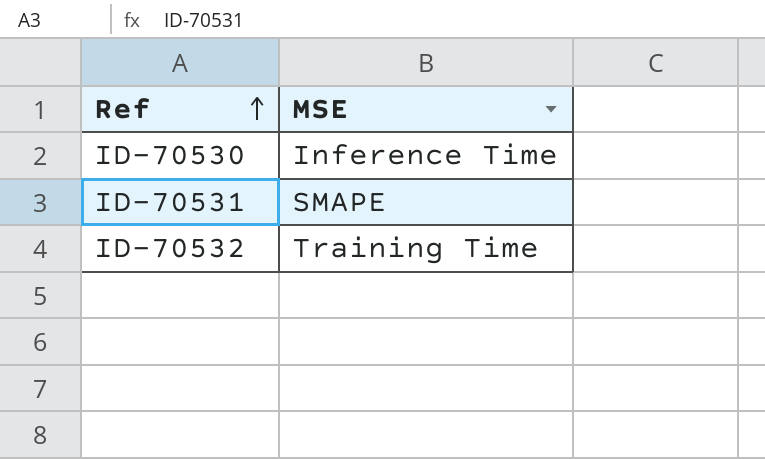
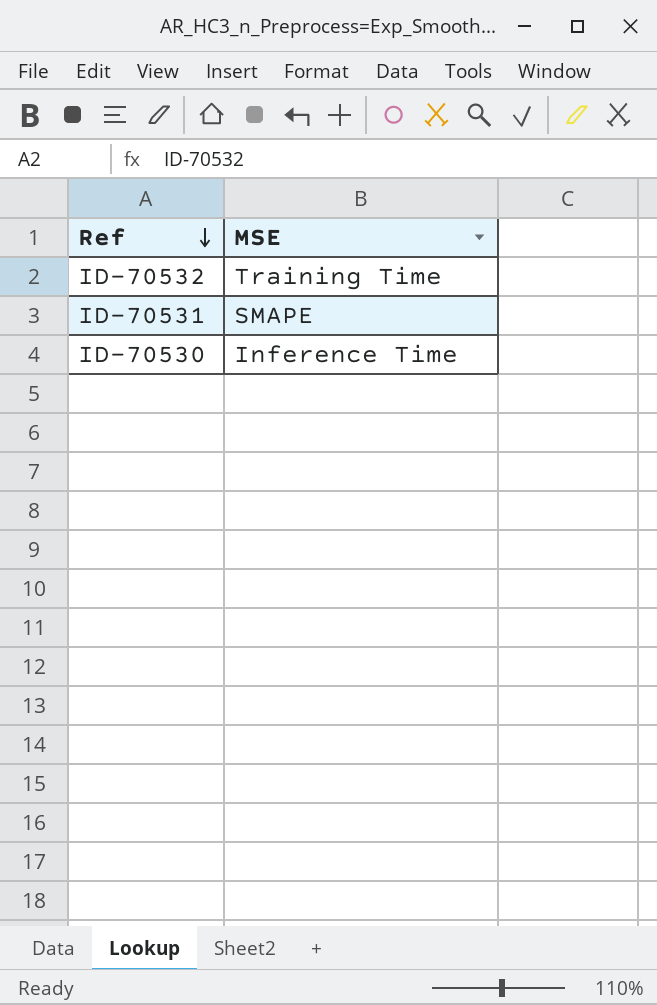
row order: Ref ascending -> Ref descending

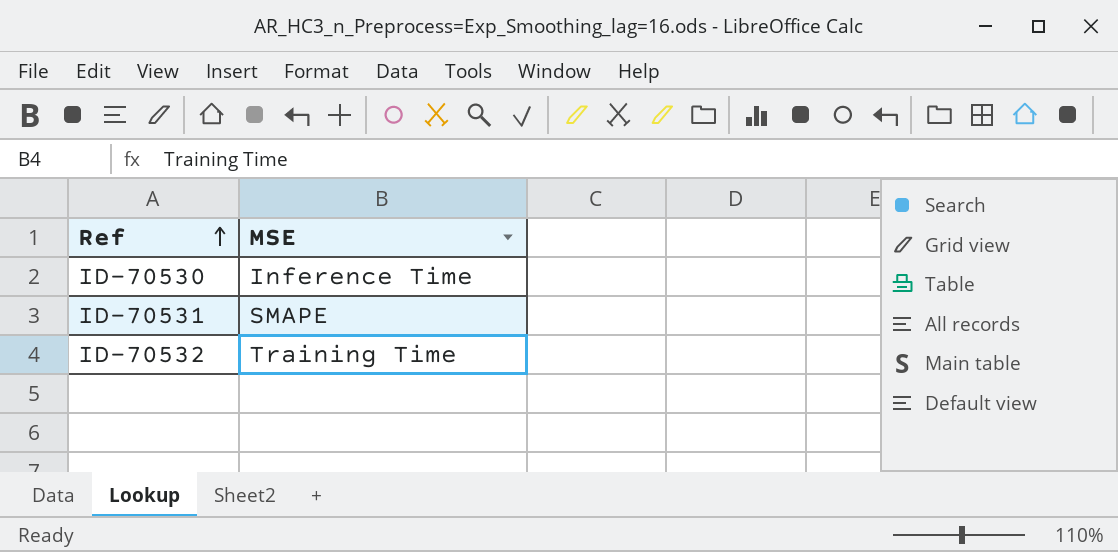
row order: Ref descending -> Ref ascending

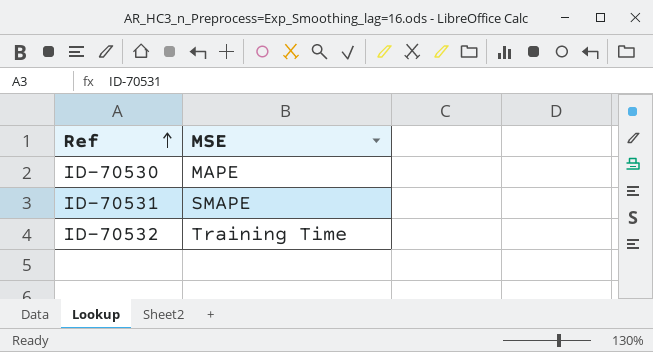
ID-70530 | MSE: Inference Time -> MAPE

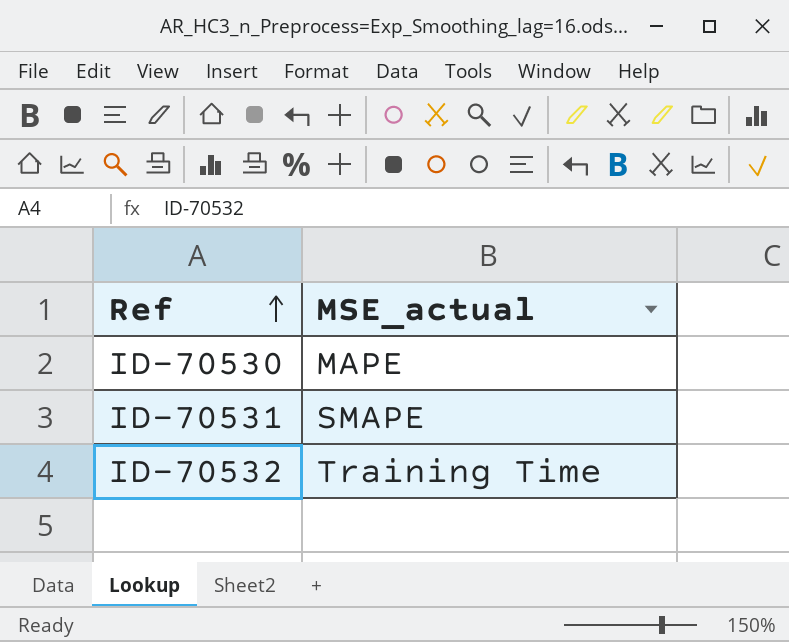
column name: MSE -> MSE_actual

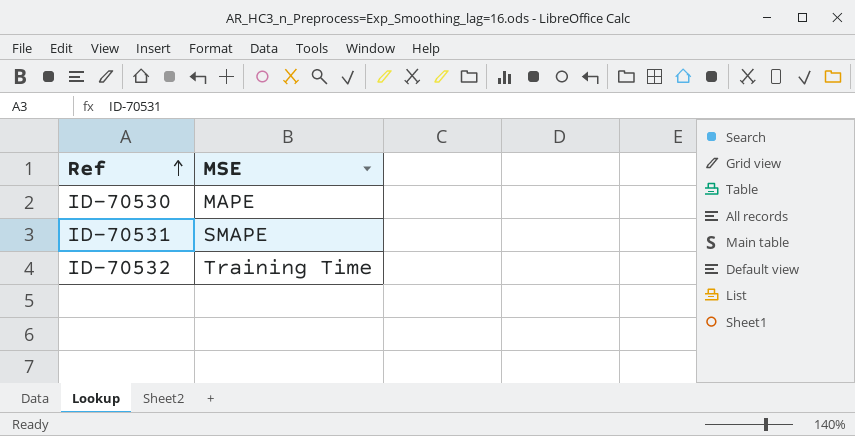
column name: MSE_actual -> MSE

